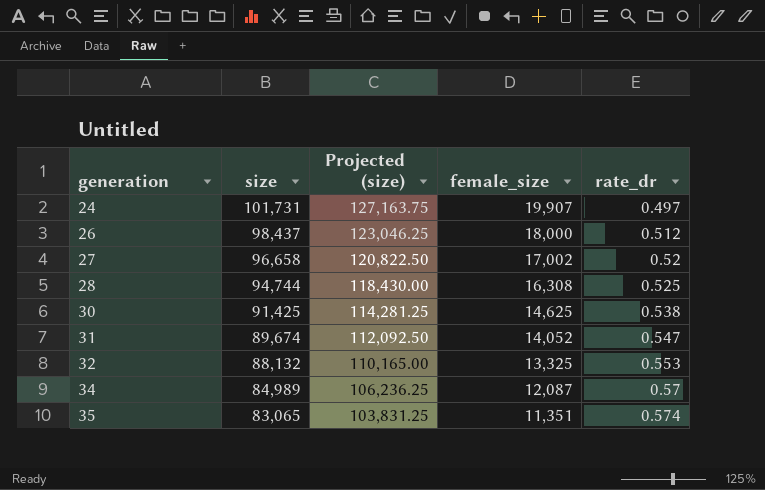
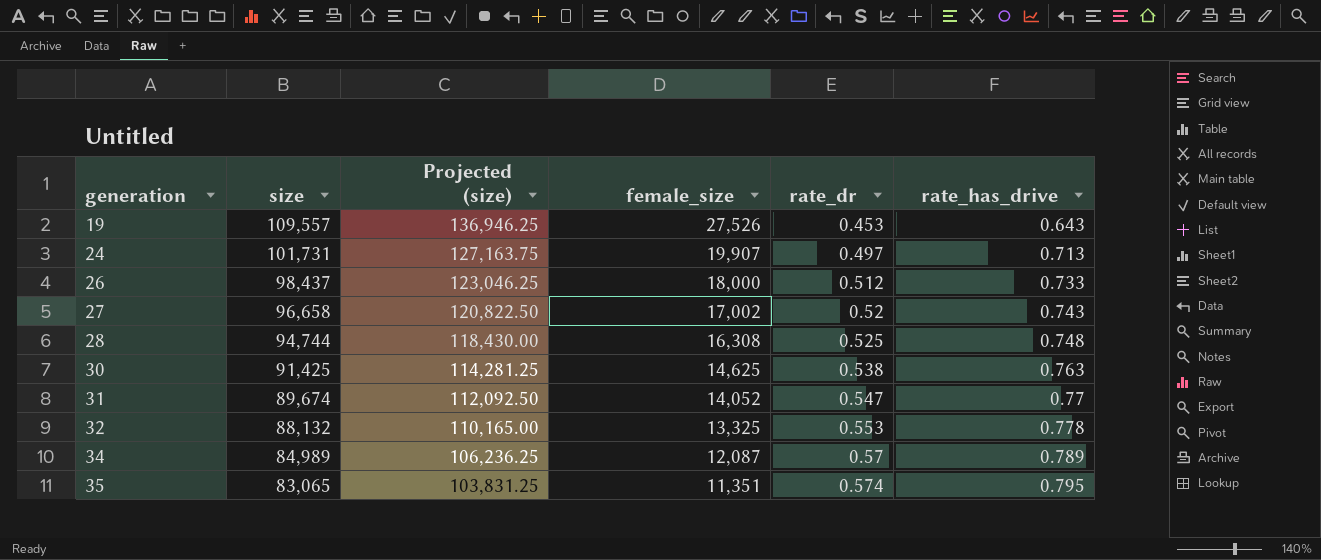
column rate_has_drive | position: none -> 6
row 19: none -> 109,557 | 136,946.25 | 27,526 | 0.453 | 0.643

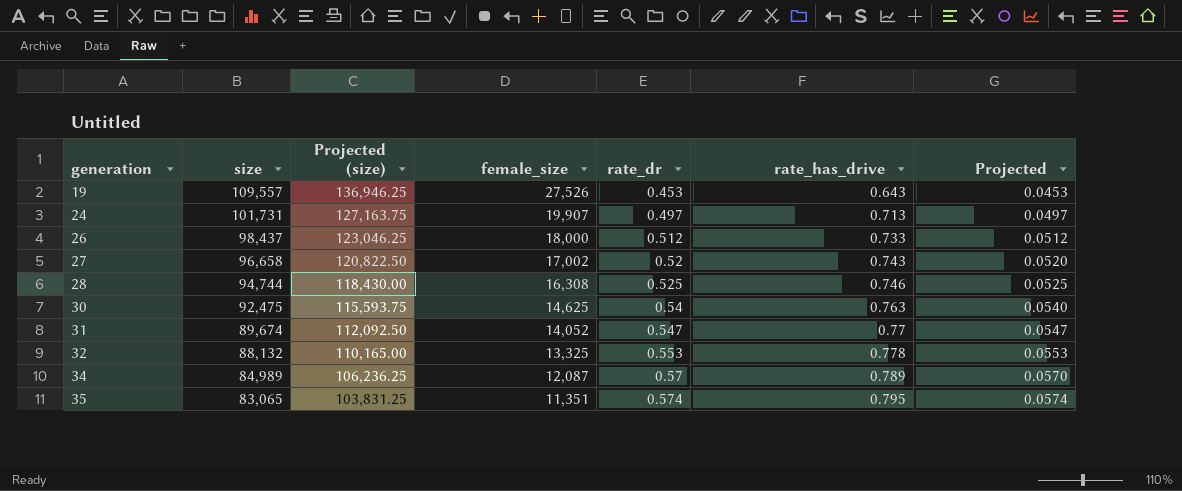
column Projected | formula: none -> [rate_dr] * 0.1
28 | rate_has_drive: 0.748 -> 0.746
30 | size: 91,425 -> 92,475
30 | Projected (size): 114,281.25 -> 115,593.75
30 | rate_dr: 0.538 -> 0.54

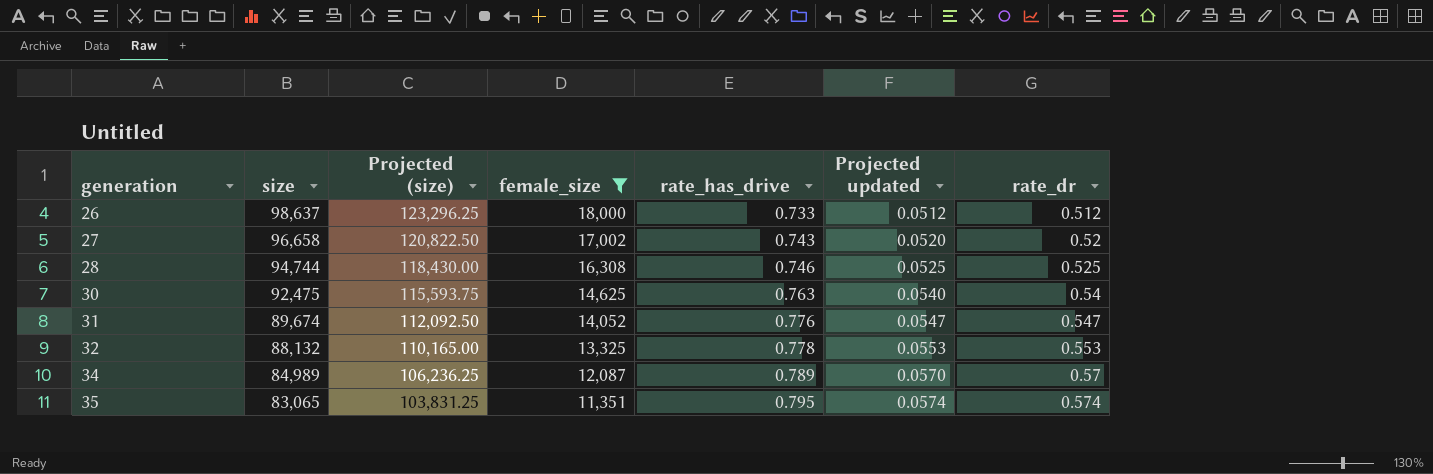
filter: none -> female_size <= 18,000
column name: Projected -> Projected updated
column rate_dr | position: 5 -> 7
26 | size: 98,437 -> 98,637
26 | Projected (size): 123,046.25 -> 123,296.25
31 | rate_has_drive: 0.77 -> 0.776

